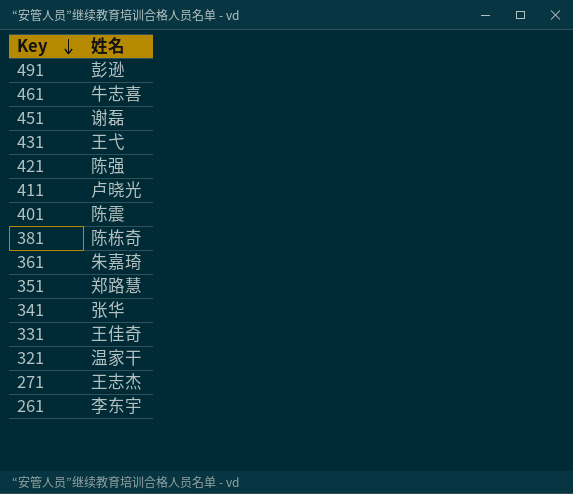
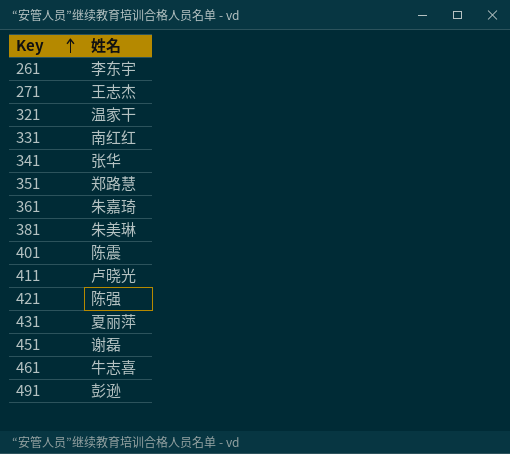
row order: Key descending -> Key ascending
331 | 姓名: 王佳奇 -> 南红红
381 | 姓名: 陈栋奇 -> 朱美琳
431 | 姓名: 王弋 -> 夏丽萍

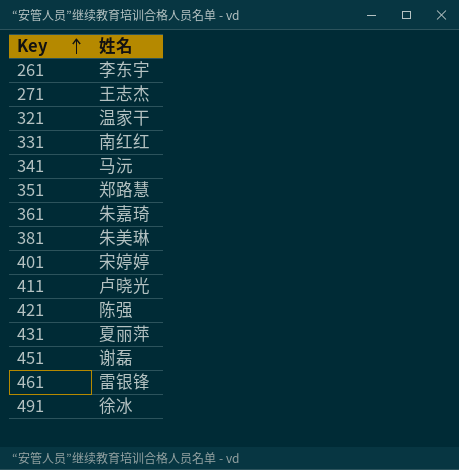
341 | 姓名: 张华 -> 马沅
401 | 姓名: 陈震 -> 宋婷婷
461 | 姓名: 牛志喜 -> 雷银锋
491 | 姓名: 彭逊 -> 徐冰

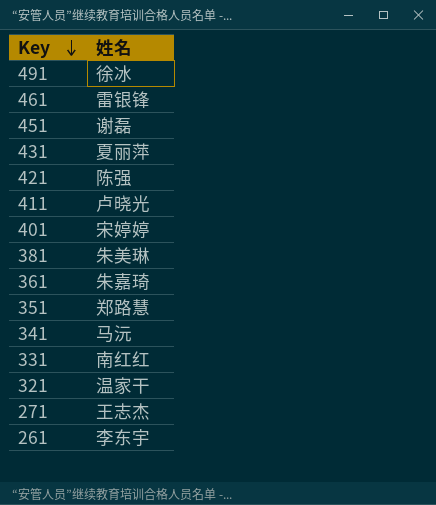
row order: Key ascending -> Key descending

